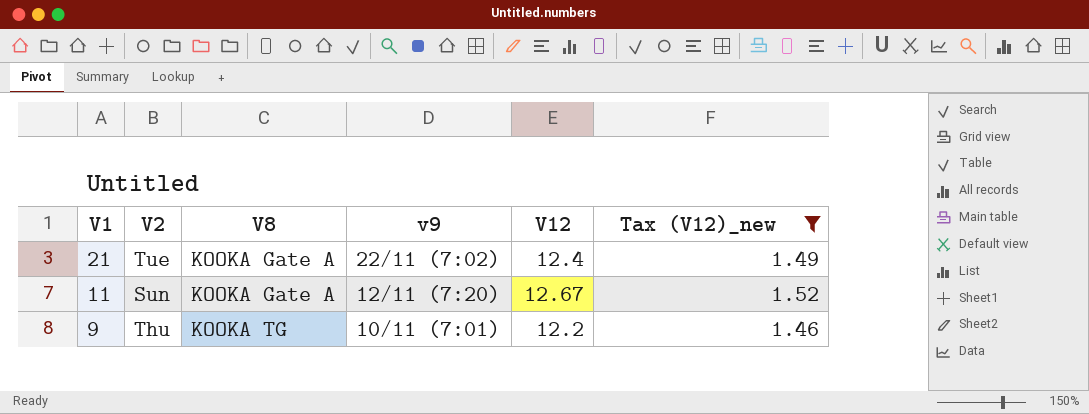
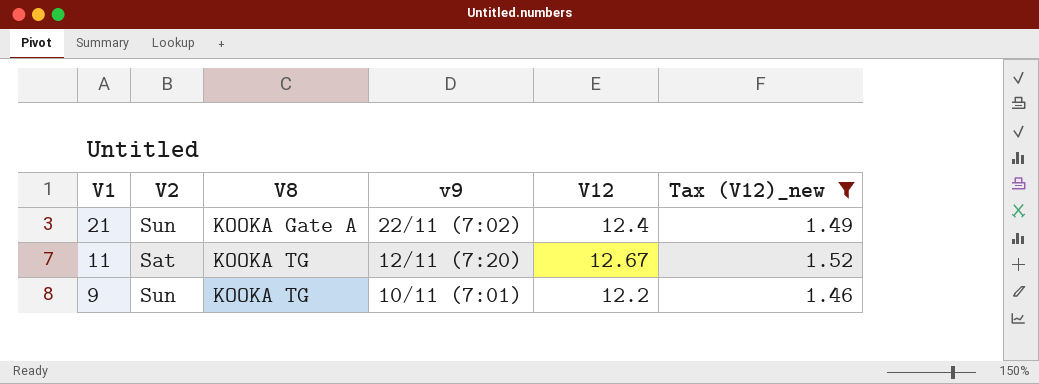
21 | V2: Tue -> Sun
11 | V2: Sun -> Sat
11 | V8: KOOKA Gate A -> KOOKA TG
9 | V2: Thu -> Sun

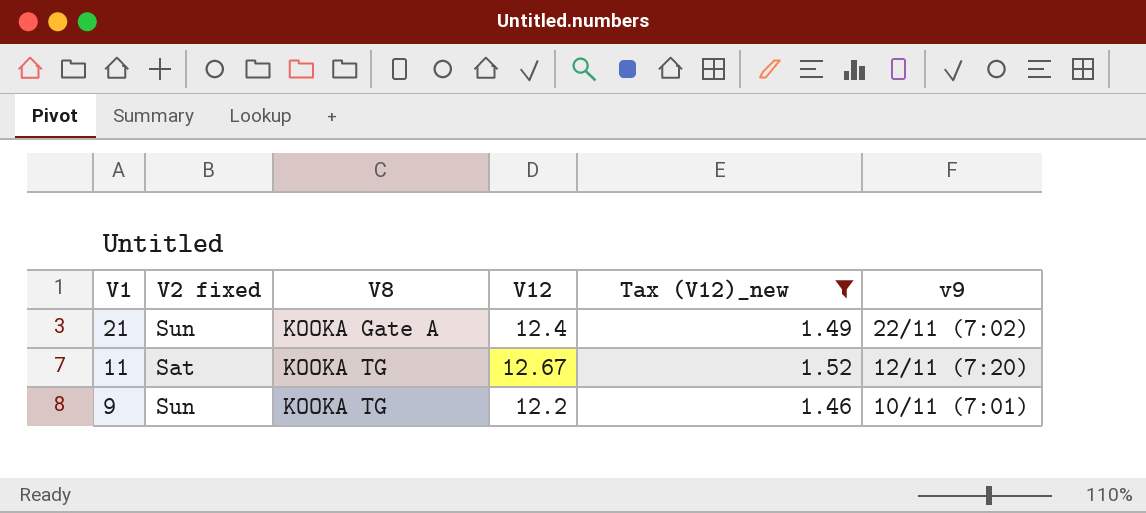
column name: V2 -> V2 fixed
column v9 | position: 4 -> 6

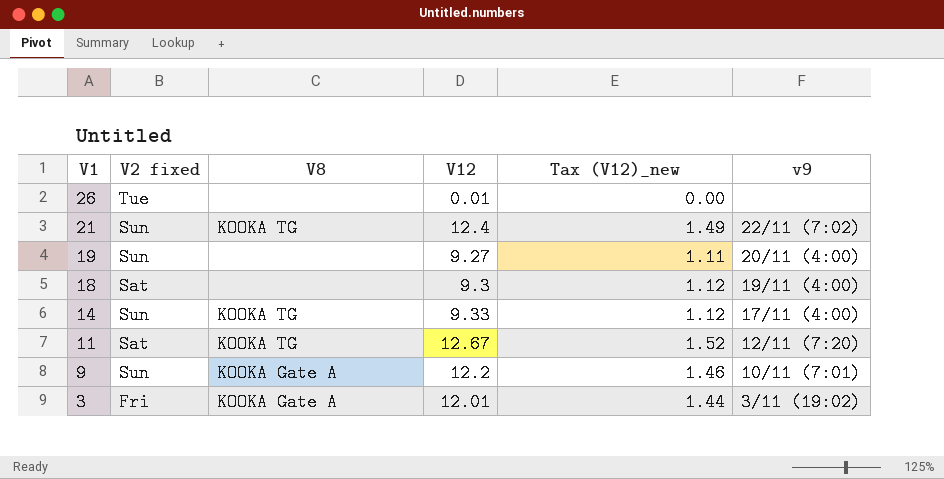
filter: Tax (V12)_new >= 1.46 -> none
21 | V8: KOOKA Gate A -> KOOKA TG
9 | V8: KOOKA TG -> KOOKA Gate A

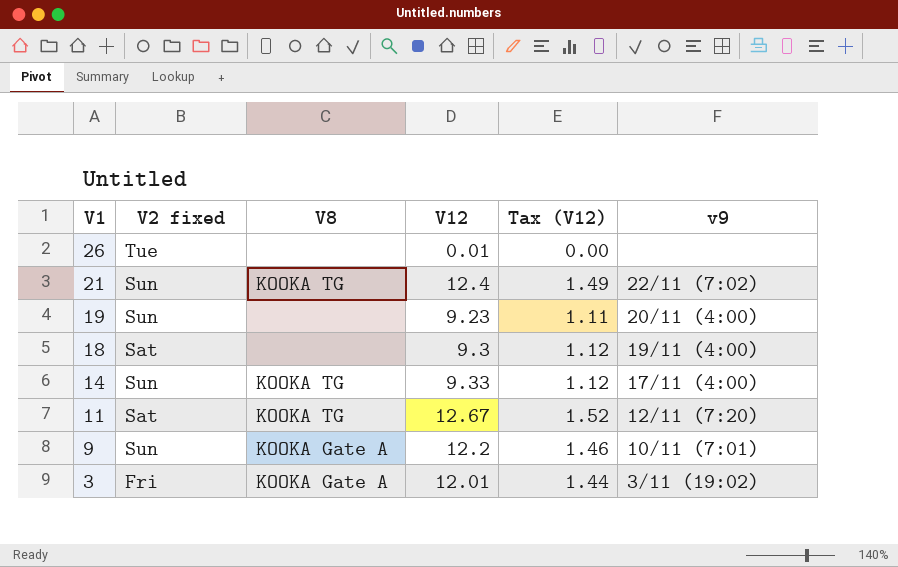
column name: Tax (V12)_new -> Tax (V12)
19 | V12: 9.27 -> 9.23

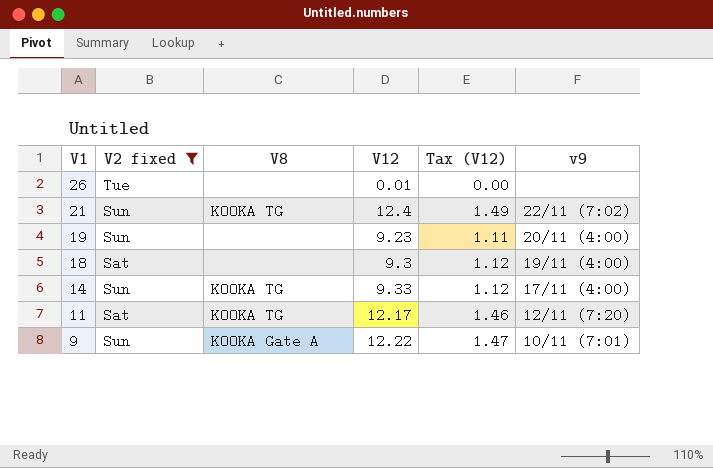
filter: none -> V2 fixed != Fri
11 | V12: 12.67 -> 12.17
11 | Tax (V12): 1.52 -> 1.46
9 | V12: 12.2 -> 12.22
9 | Tax (V12): 1.46 -> 1.47

